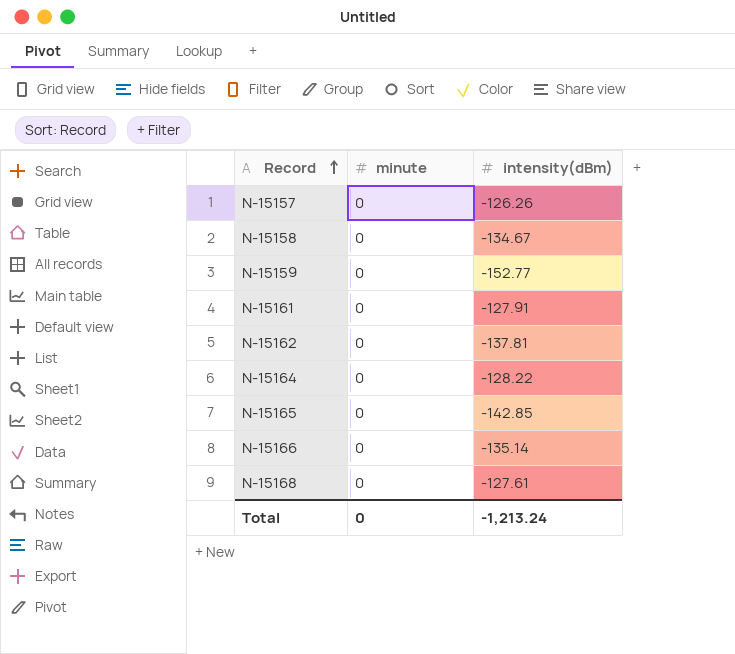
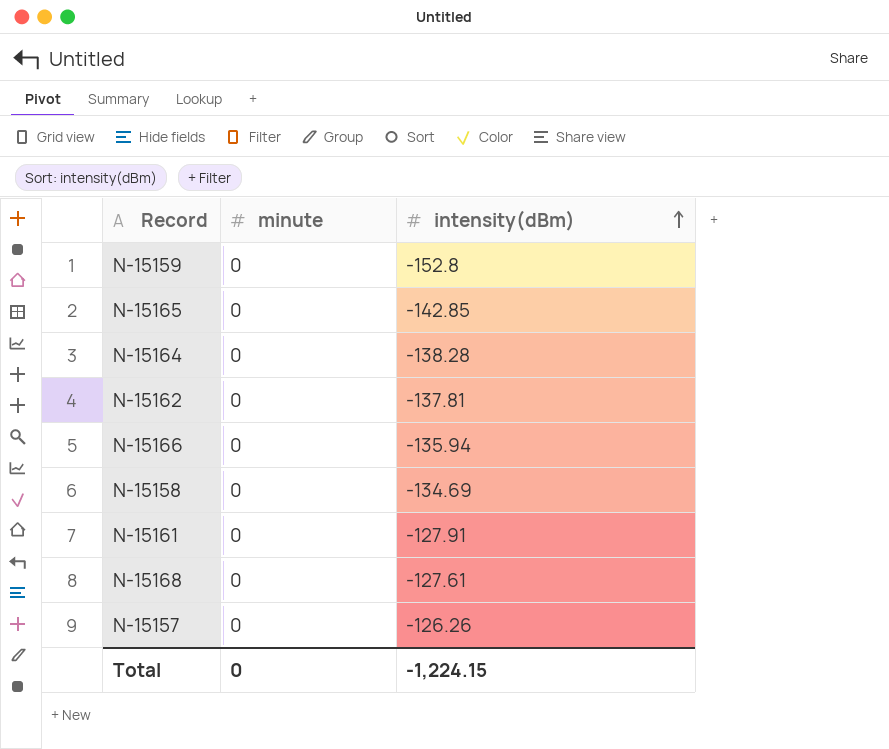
row order: Record ascending -> intensity(dBm) ascending
N-15159 | intensity(dBm): -152.77 -> -152.8
N-15164 | intensity(dBm): -128.22 -> -138.28
N-15166 | intensity(dBm): -135.14 -> -135.94
N-15158 | intensity(dBm): -134.67 -> -134.69
Total | intensity(dBm): -1,213.24 -> -1,224.15

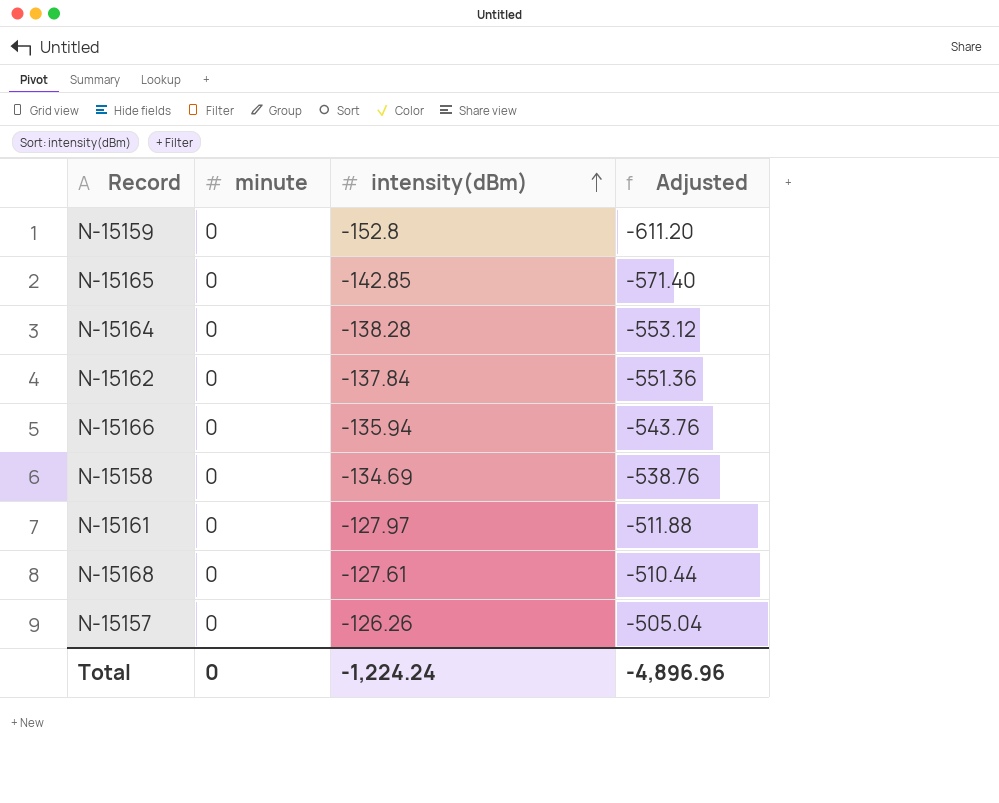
column Adjusted | formula: none -> [intensity(dBm)] * 4
N-15162 | intensity(dBm): -137.81 -> -137.84
N-15161 | intensity(dBm): -127.91 -> -127.97
Total | intensity(dBm): -1,224.15 -> -1,224.24

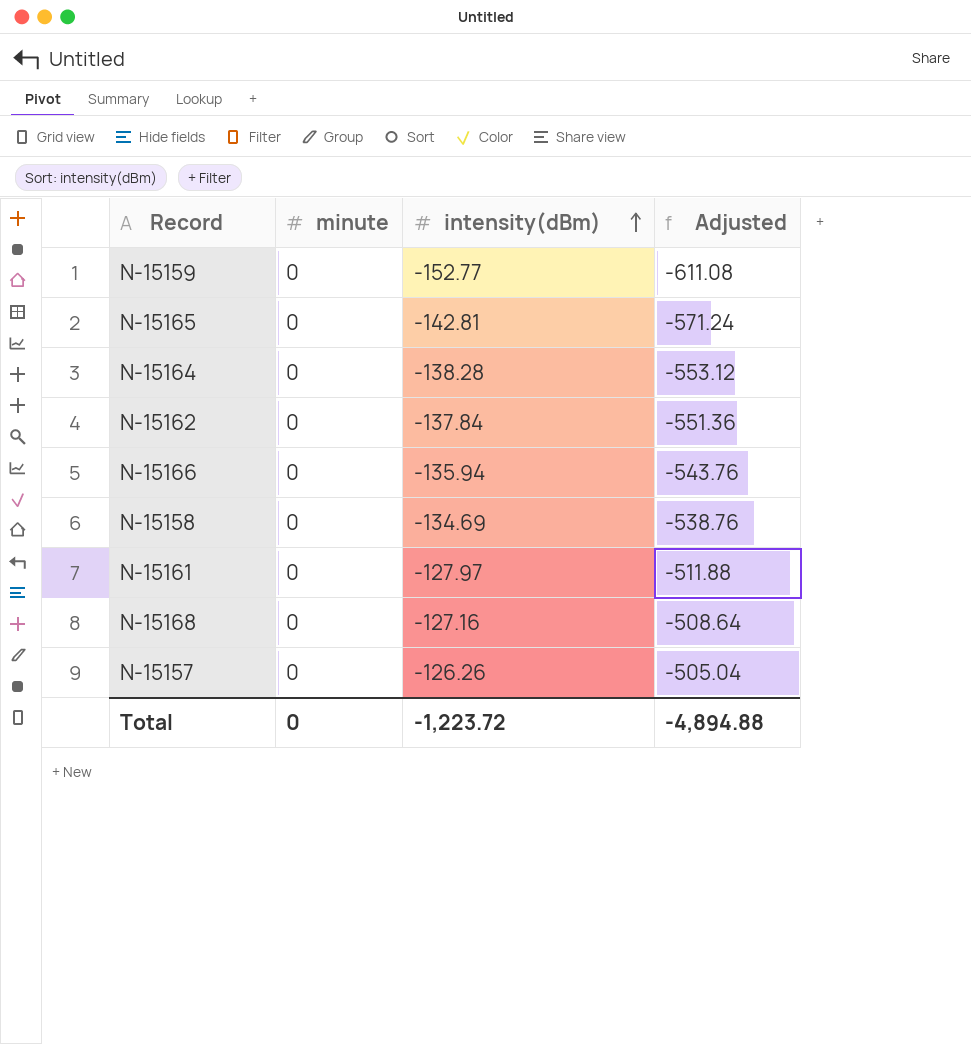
N-15159 | intensity(dBm): -152.8 -> -152.77
N-15159 | Adjusted: -611.20 -> -611.08
N-15165 | intensity(dBm): -142.85 -> -142.81
N-15165 | Adjusted: -571.40 -> -571.24
N-15168 | intensity(dBm): -127.61 -> -127.16
N-15168 | Adjusted: -510.44 -> -508.64
Total | intensity(dBm): -1,224.24 -> -1,223.72
Total | Adjusted: -4,896.96 -> -4,894.88

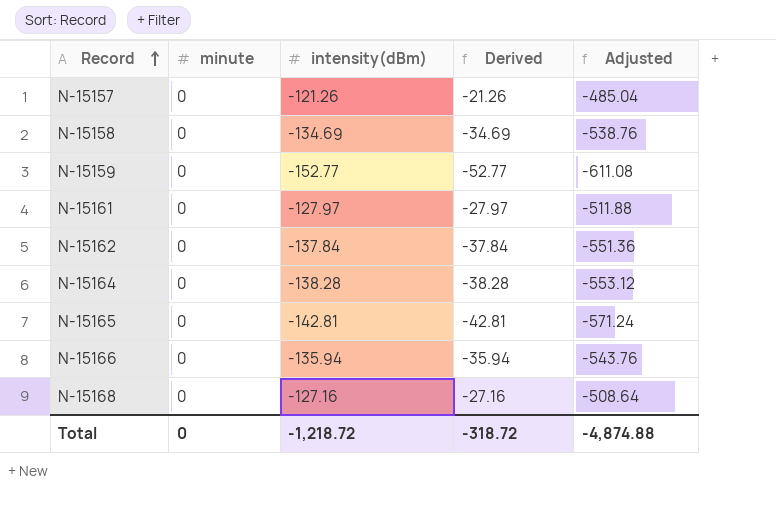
row order: intensity(dBm) ascending -> Record ascending
column Derived | formula: none -> [intensity(dBm)] + 100
N-15157 | intensity(dBm): -126.26 -> -121.26
N-15157 | Adjusted: -505.04 -> -485.04
Total | intensity(dBm): -1,223.72 -> -1,218.72
Total | Adjusted: -4,894.88 -> -4,874.88

